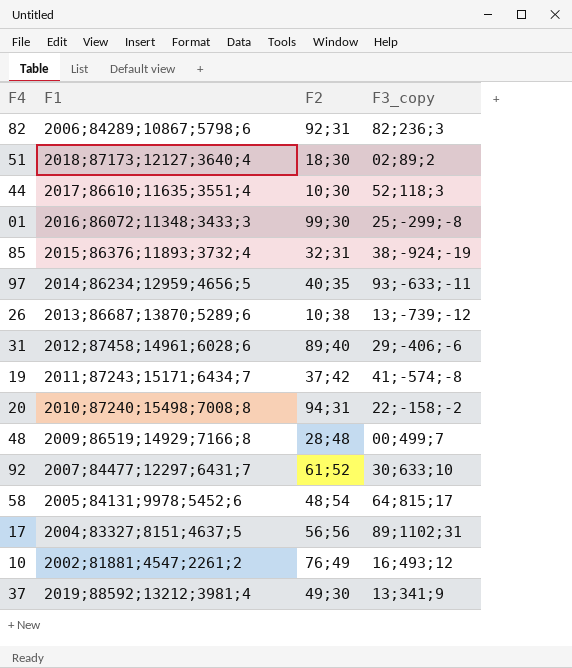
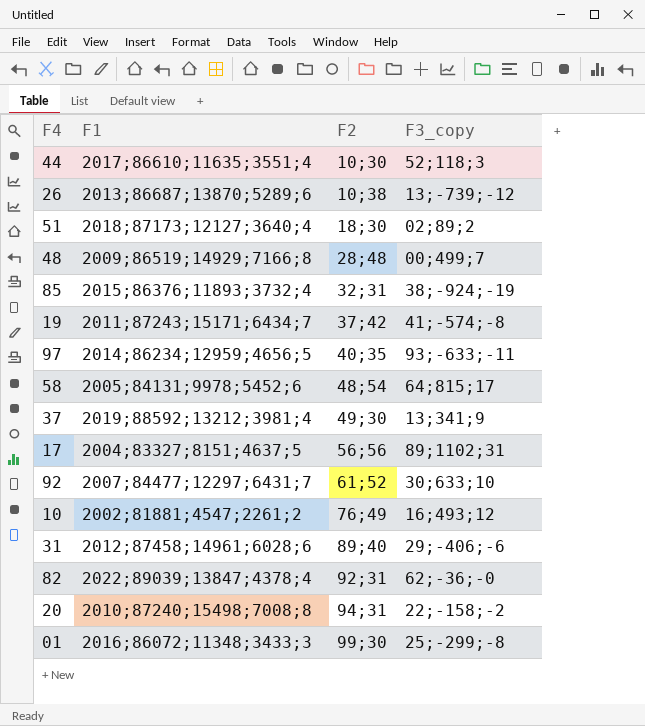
row order: none -> F2 ascending
82 | F1: 2006;84289;10867;5798;6 -> 2022;89039;13847;4378;4
82 | F3_copy: 82;236;3 -> 62;-36;-0

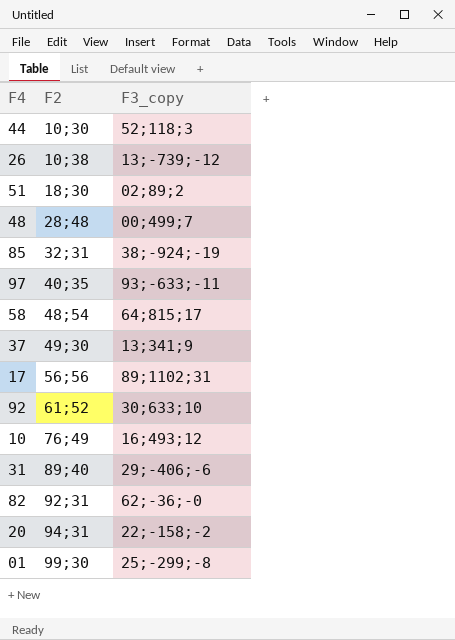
column F1 | position: 2 -> none
row 19: 2011;87243;15171;6434;7 | 37;42 | 41;-574;-8 -> none

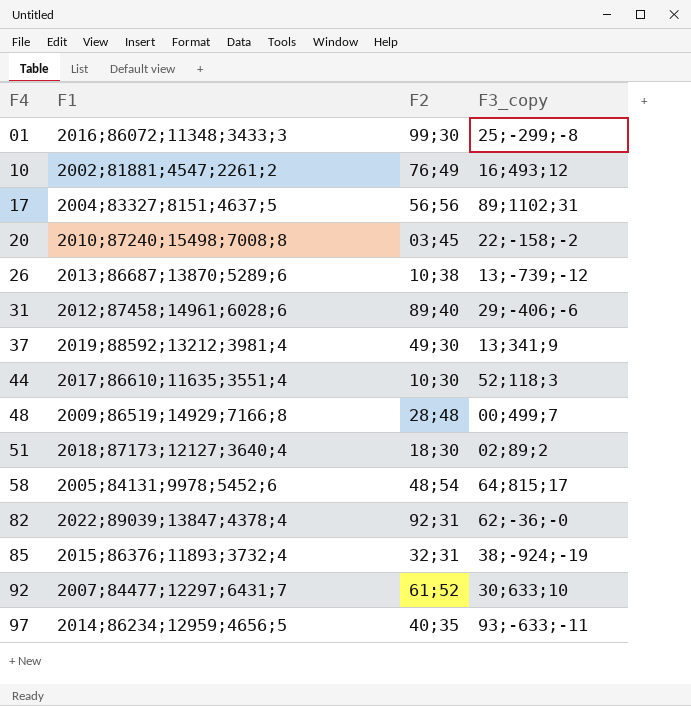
row order: F2 ascending -> F4 ascending
column F1 | position: none -> 2
20 | F2: 94;31 -> 03;45

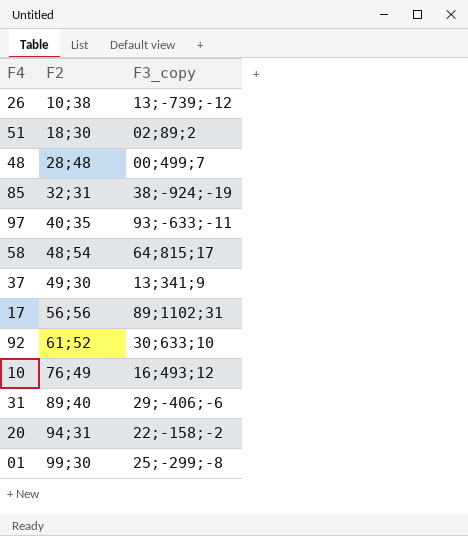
row order: F4 ascending -> F2 ascending
column F1 | position: 2 -> none
row 44: 2017;86610;11635;3551;4 | 10;30 | 52;118;3 -> none
row 82: 2022;89039;13847;4378;4 | 92;31 | 62;-36;-0 -> none
20 | F2: 03;45 -> 94;31

